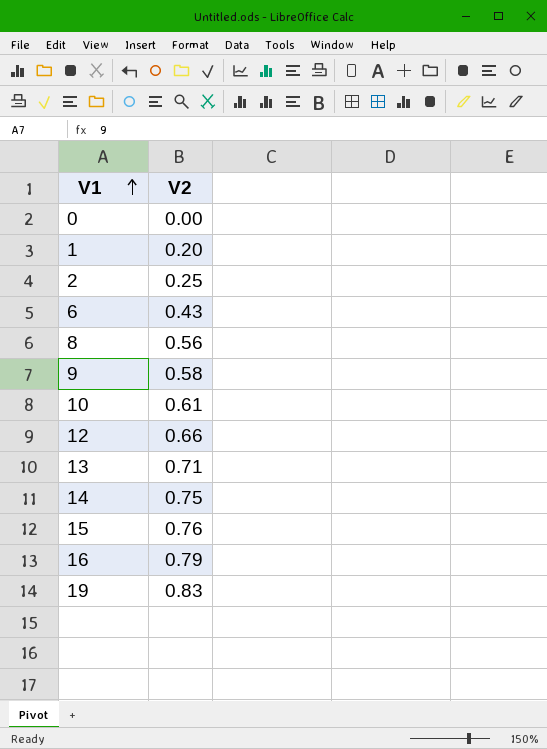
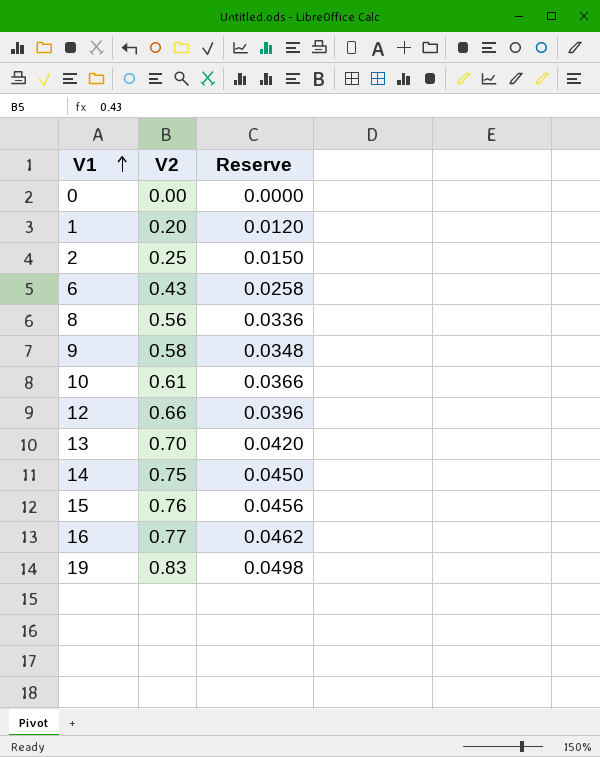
column Reserve | formula: none -> [V2] * 0.06
13 | V2: 0.71 -> 0.70
16 | V2: 0.79 -> 0.77

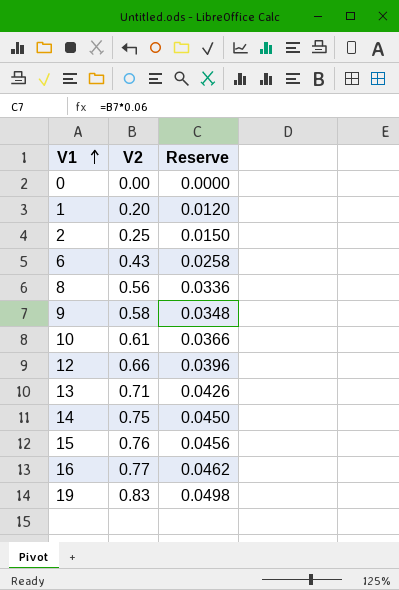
13 | V2: 0.70 -> 0.71
13 | Reserve: 0.0420 -> 0.0426

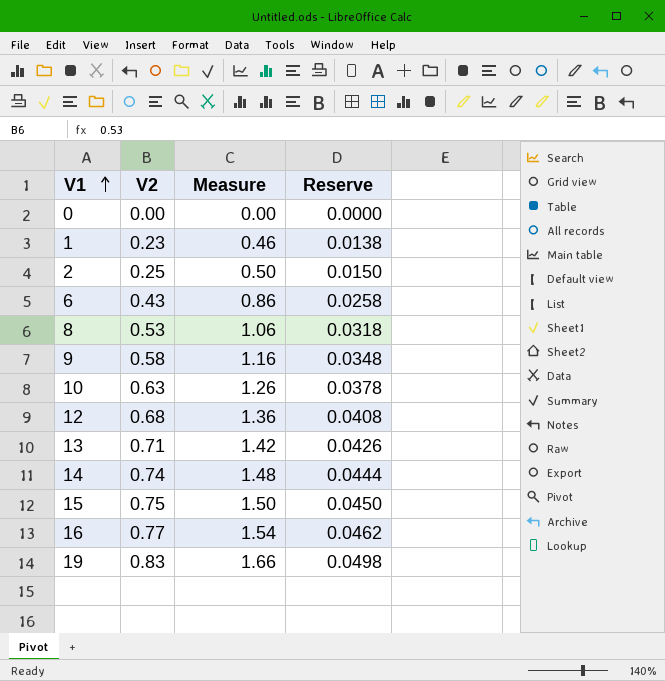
column Measure | formula: none -> [V2] * 2
1 | V2: 0.20 -> 0.23
1 | Reserve: 0.0120 -> 0.0138
8 | V2: 0.56 -> 0.53
8 | Reserve: 0.0336 -> 0.0318
10 | V2: 0.61 -> 0.63
10 | Reserve: 0.0366 -> 0.0378
12 | V2: 0.66 -> 0.68
12 | Reserve: 0.0396 -> 0.0408
14 | V2: 0.75 -> 0.74
14 | Reserve: 0.0450 -> 0.0444
15 | V2: 0.76 -> 0.75
15 | Reserve: 0.0456 -> 0.0450

